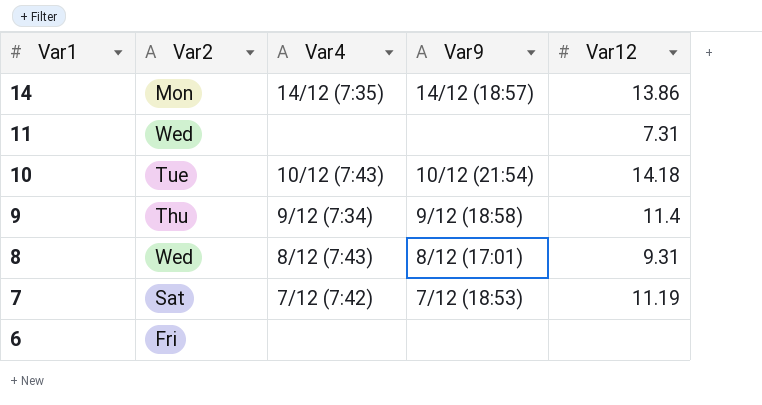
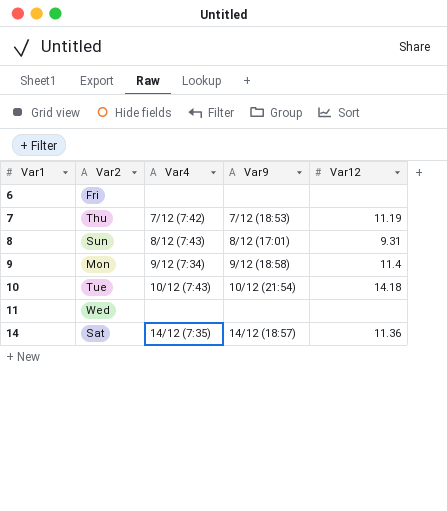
row order: Var1 descending -> Var1 ascending
7 | Var2: Sat -> Thu
8 | Var2: Wed -> Sun
9 | Var2: Thu -> Mon
11 | Var12: 7.31 -> none
14 | Var2: Mon -> Sat
14 | Var12: 13.86 -> 11.36

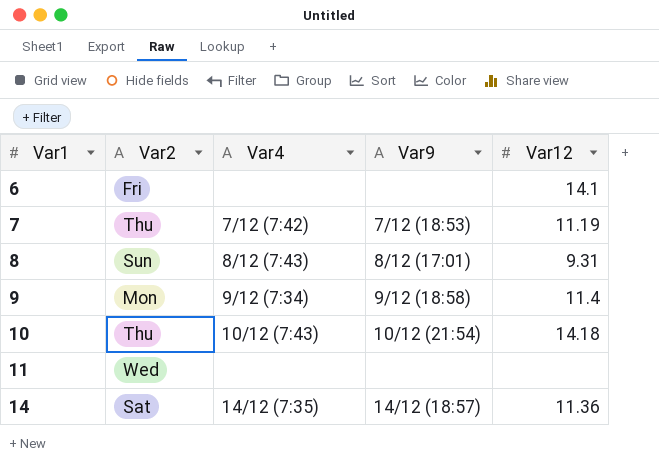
6 | Var12: none -> 14.1
10 | Var2: Tue -> Thu

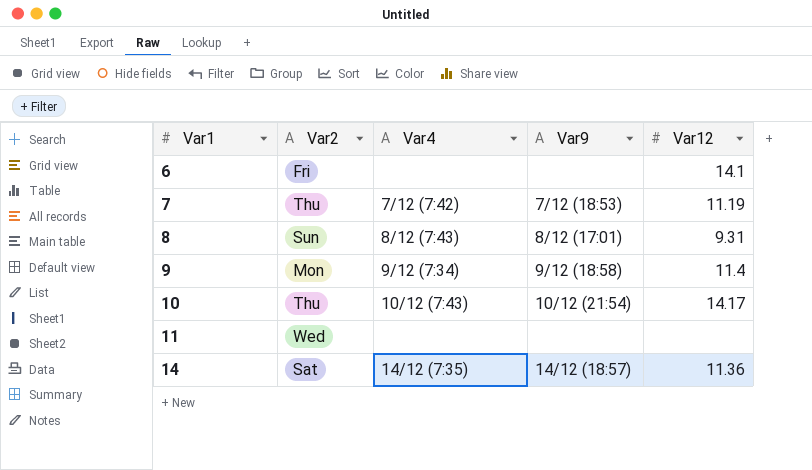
10 | Var12: 14.18 -> 14.17

